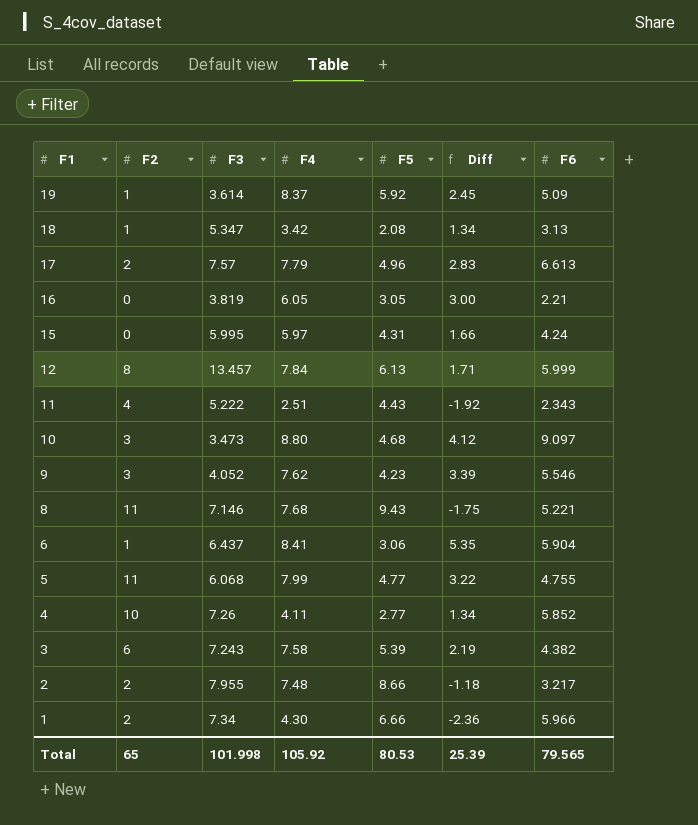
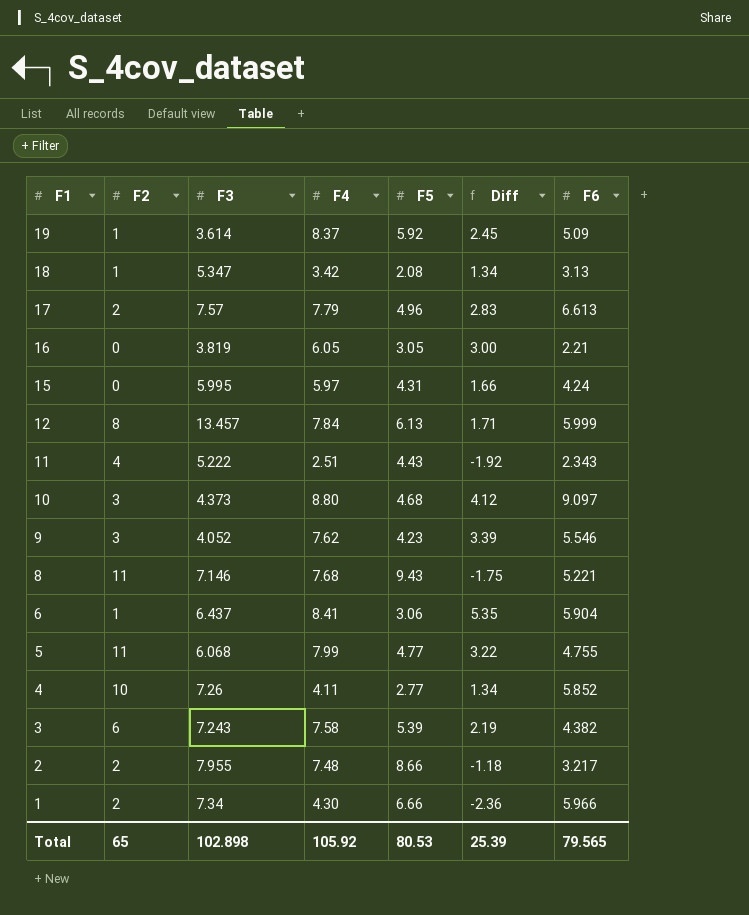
10 | F3: 3.473 -> 4.373
Total | F3: 101.998 -> 102.898

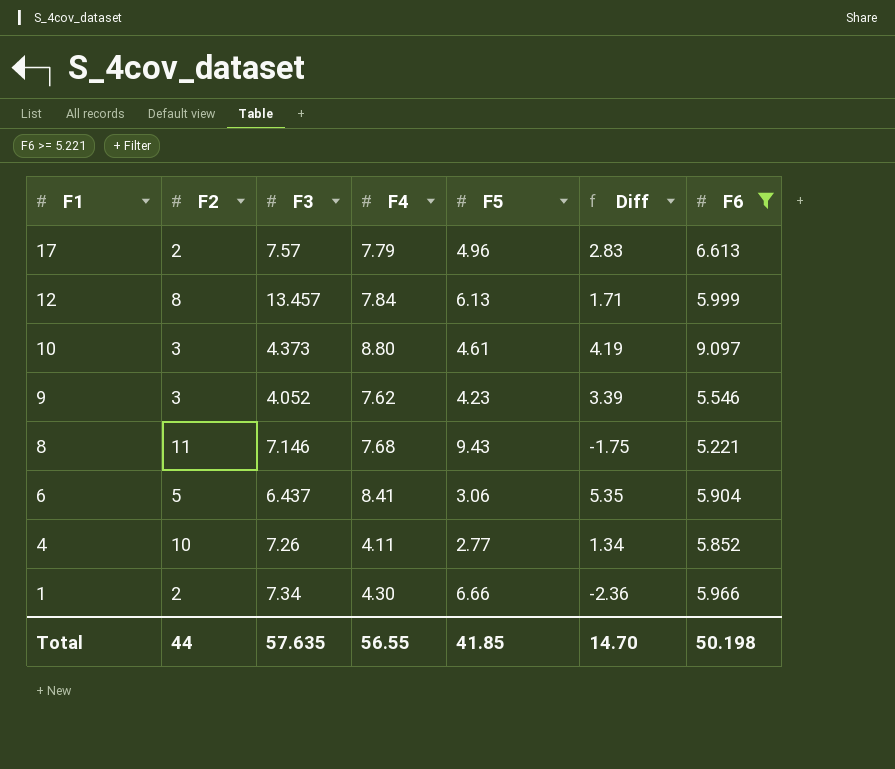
filter: none -> F6 >= 5.221
10 | F5: 4.68 -> 4.61
10 | Diff: 4.12 -> 4.19
6 | F2: 1 -> 5
Total | F2: 65 -> 44
Total | F3: 102.898 -> 57.635
Total | F4: 105.92 -> 56.55
Total | F5: 80.53 -> 41.85
Total | Diff: 25.39 -> 14.70
Total | F6: 79.565 -> 50.198

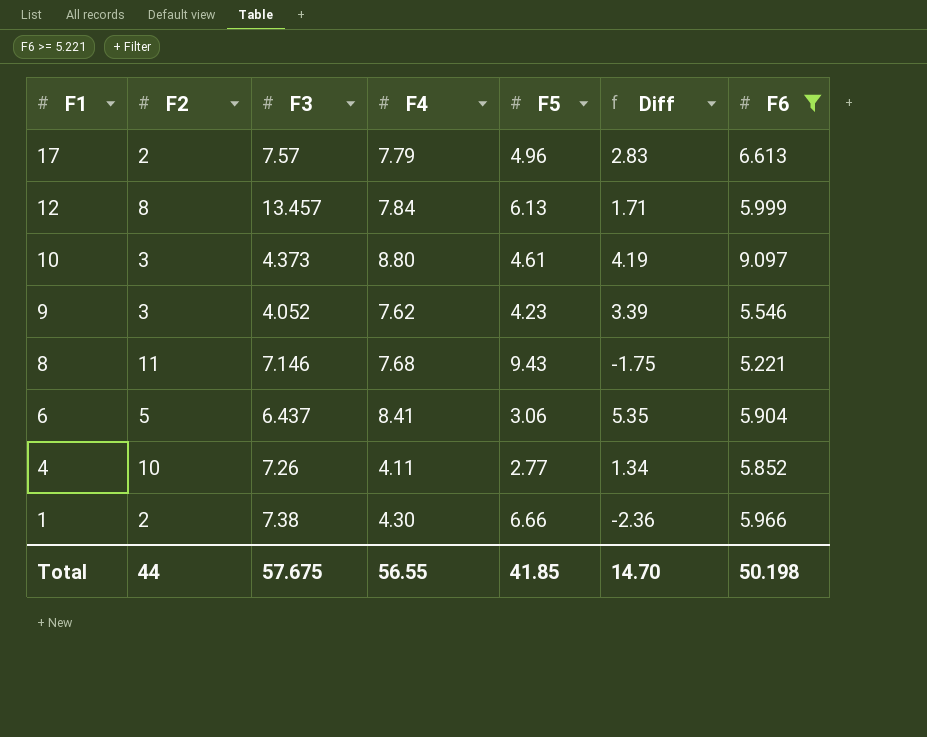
1 | F3: 7.34 -> 7.38
Total | F3: 57.635 -> 57.675

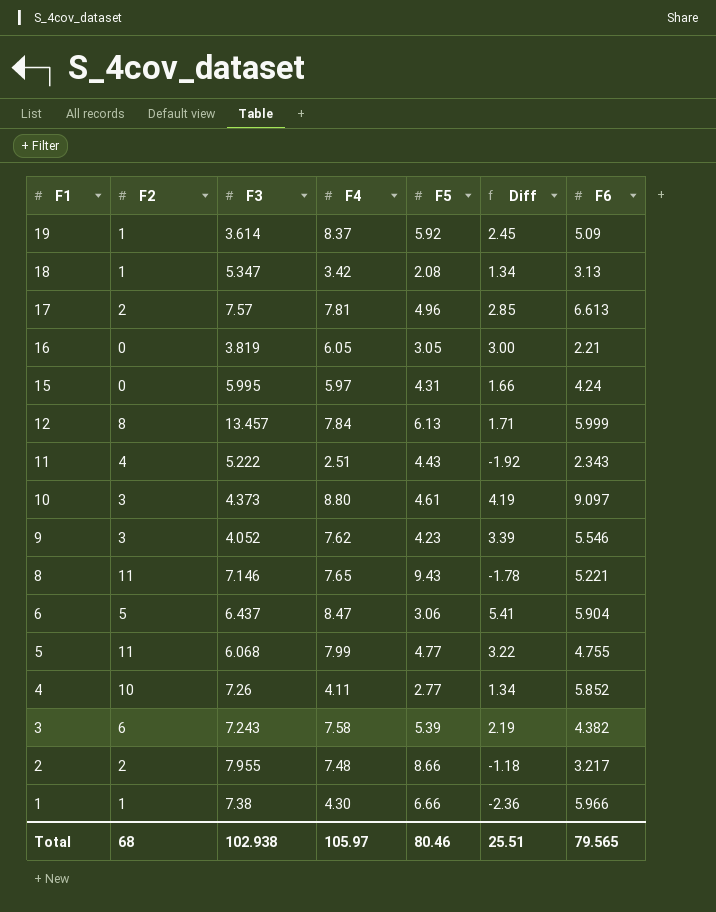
filter: F6 >= 5.221 -> none
17 | F4: 7.79 -> 7.81
17 | Diff: 2.83 -> 2.85
8 | F4: 7.68 -> 7.65
8 | Diff: -1.75 -> -1.78
6 | F4: 8.41 -> 8.47
6 | Diff: 5.35 -> 5.41
1 | F2: 2 -> 1
Total | F2: 44 -> 68
Total | F3: 57.675 -> 102.938
Total | F4: 56.55 -> 105.97
Total | F5: 41.85 -> 80.46
Total | Diff: 14.70 -> 25.51
Total | F6: 50.198 -> 79.565

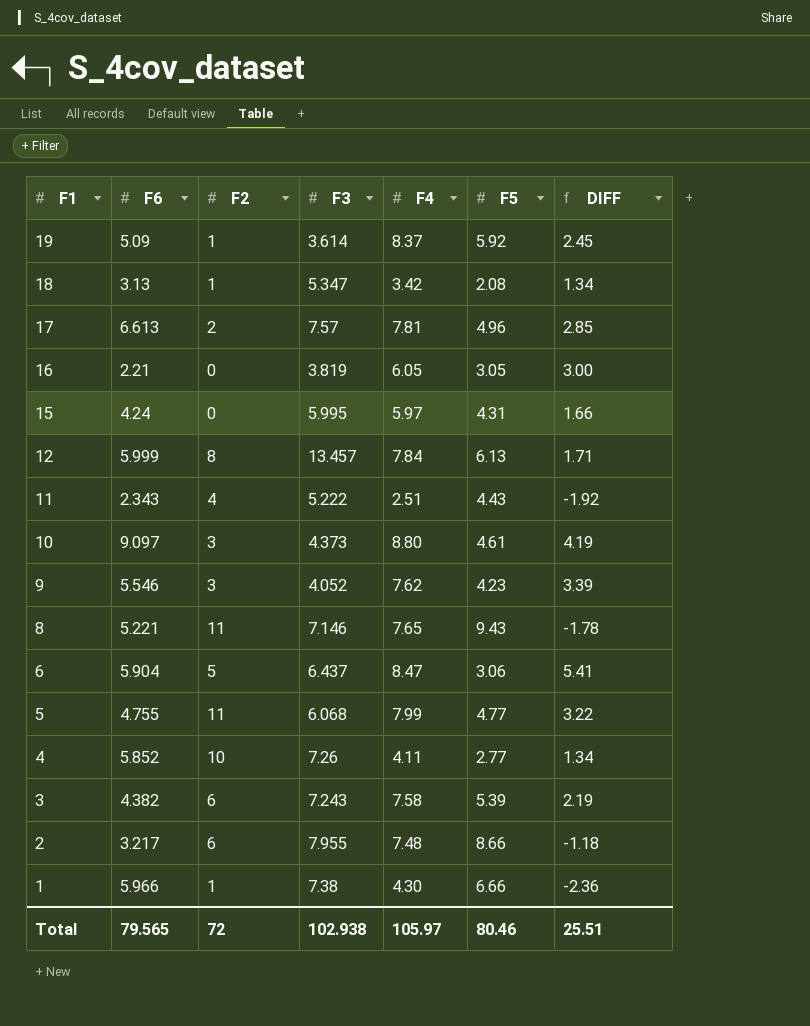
column F6 | position: 7 -> 2
column name: Diff -> DIFF
2 | F2: 2 -> 6
Total | F2: 68 -> 72

